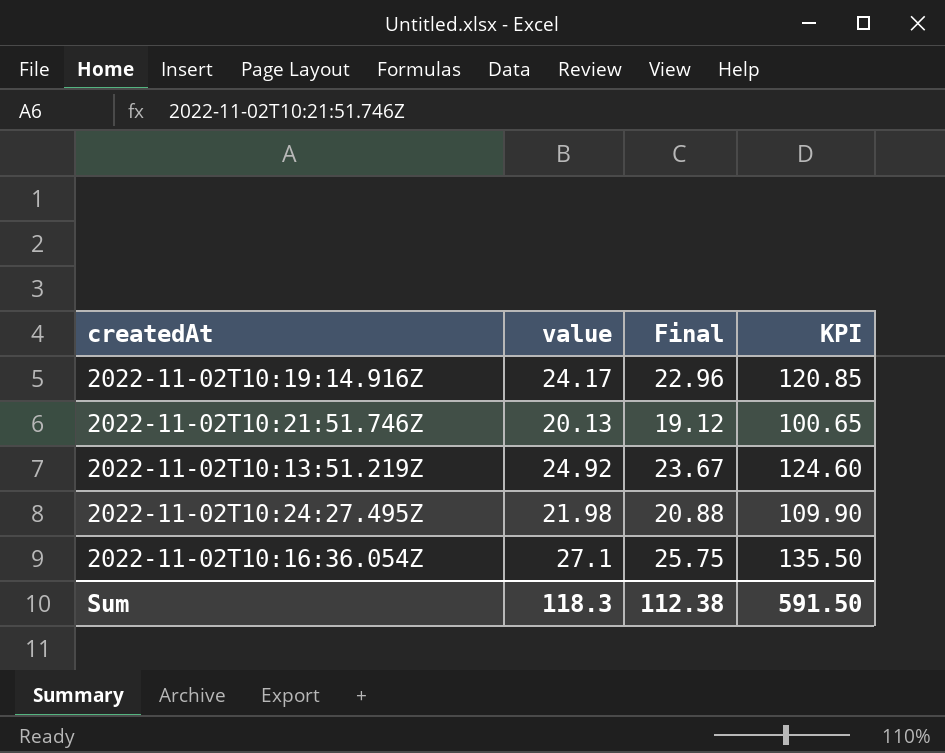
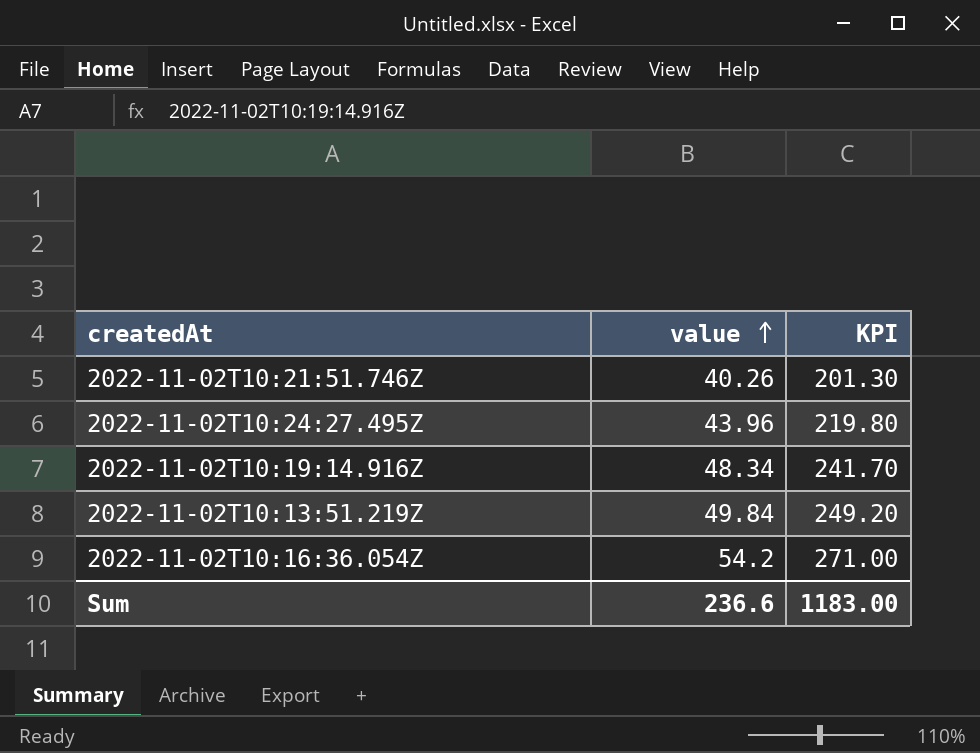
row order: none -> value ascending
column Final | formula: [value] * 0.95 -> none
2022-11-02T10:21:51.746Z | value: 20.13 -> 40.26
2022-11-02T10:21:51.746Z | KPI: 100.65 -> 201.30
2022-11-02T10:24:27.495Z | value: 21.98 -> 43.96
2022-11-02T10:24:27.495Z | KPI: 109.90 -> 219.80
2022-11-02T10:19:14.916Z | value: 24.17 -> 48.34
2022-11-02T10:19:14.916Z | KPI: 120.85 -> 241.70
2022-11-02T10:13:51.219Z | value: 24.92 -> 49.84
2022-11-02T10:13:51.219Z | KPI: 124.60 -> 249.20
2022-11-02T10:16:36.054Z | value: 27.1 -> 54.2
2022-11-02T10:16:36.054Z | KPI: 135.50 -> 271.00
Sum | value: 118.3 -> 236.6
Sum | KPI: 591.50 -> 1183.00

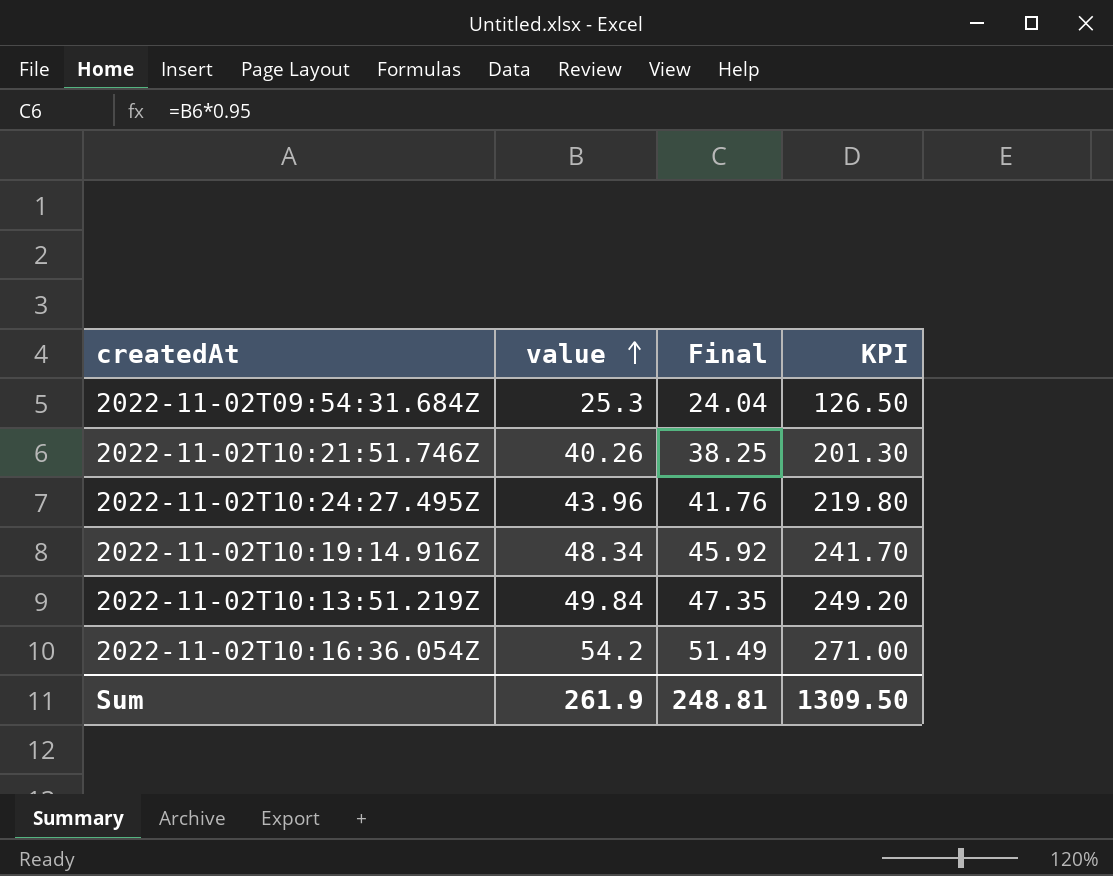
column Final | formula: none -> [value] * 0.95
row 2022-11-02T09:54:31.684Z: none -> 25.3 | 24.04 | 126.50
Sum | value: 236.6 -> 261.9
Sum | KPI: 1183.00 -> 1309.50

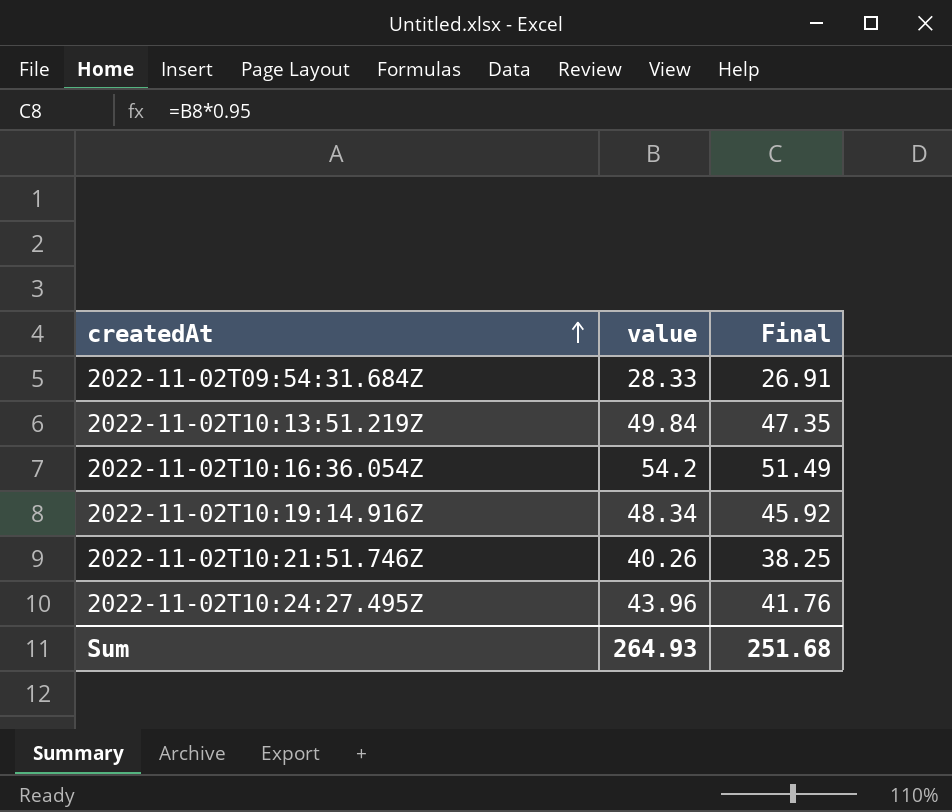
row order: value ascending -> createdAt ascending
column KPI | formula: [value] * 5 -> none
2022-11-02T09:54:31.684Z | value: 25.3 -> 28.33
2022-11-02T09:54:31.684Z | Final: 24.04 -> 26.91
Sum | value: 261.9 -> 264.93
Sum | Final: 248.81 -> 251.68

